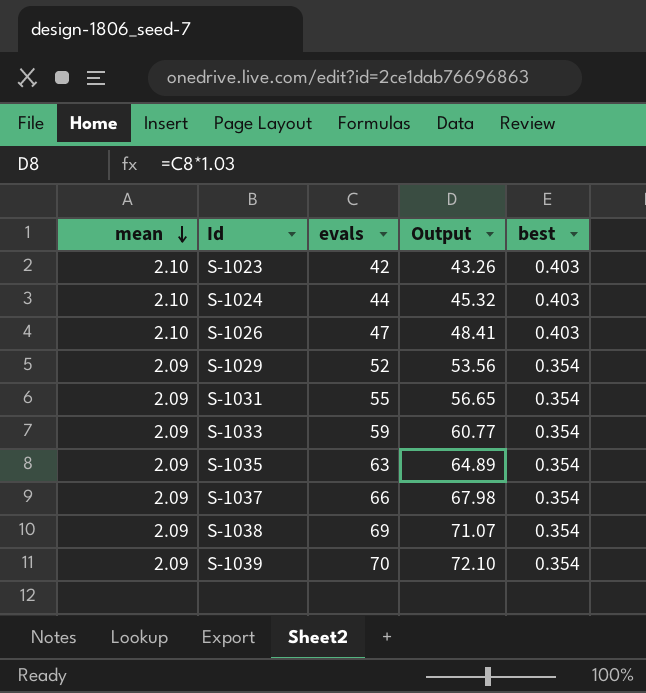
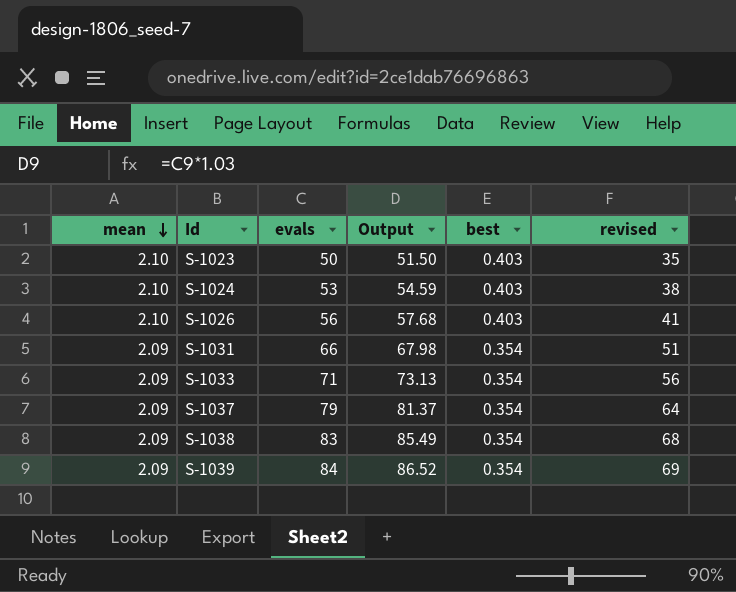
column revised | formula: none -> [evals] - 15
row S-1029: 2.09 | 52 | 53.56 | 0.354 -> none
row S-1035: 2.09 | 63 | 64.89 | 0.354 -> none
S-1023 | evals: 42 -> 50
S-1023 | Output: 43.26 -> 51.50
S-1024 | evals: 44 -> 53
S-1024 | Output: 45.32 -> 54.59
S-1026 | evals: 47 -> 56
S-1026 | Output: 48.41 -> 57.68
S-1031 | evals: 55 -> 66
S-1031 | Output: 56.65 -> 67.98
S-1033 | evals: 59 -> 71
S-1033 | Output: 60.77 -> 73.13
S-1037 | evals: 66 -> 79
S-1037 | Output: 67.98 -> 81.37
S-1038 | evals: 69 -> 83
S-1038 | Output: 71.07 -> 85.49
S-1039 | evals: 70 -> 84
S-1039 | Output: 72.10 -> 86.52

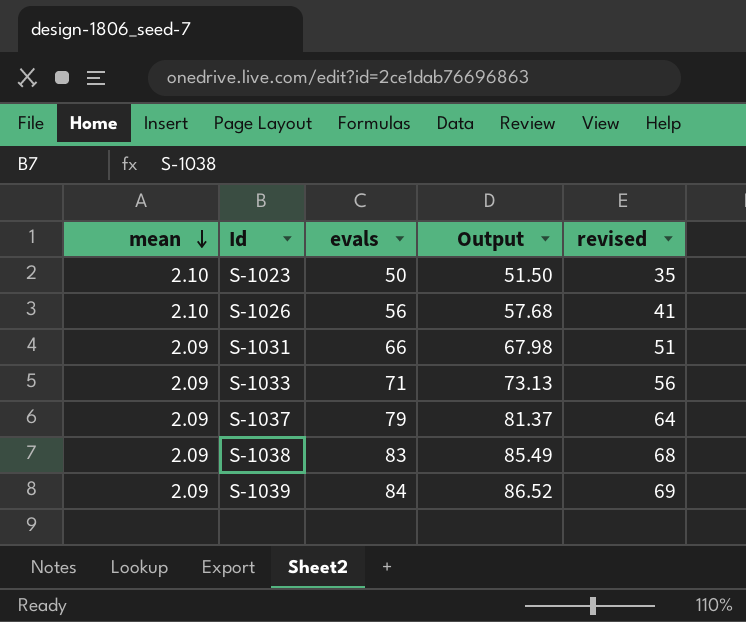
column best | position: 5 -> none
row S-1024: 2.10 | 53 | 54.59 | 0.403 | 38 -> none

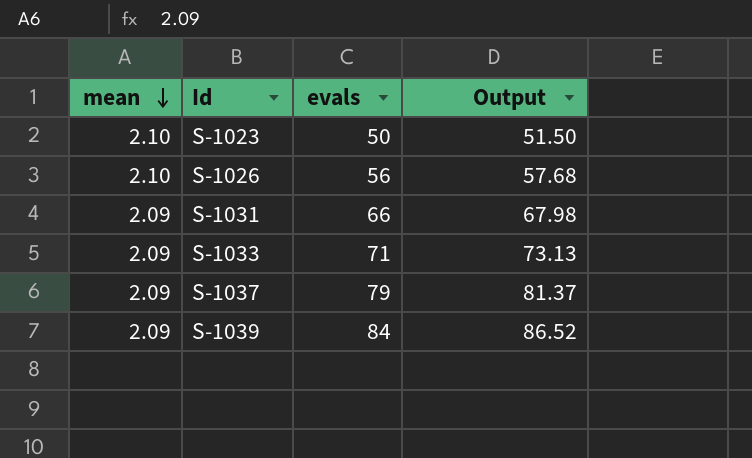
column revised | formula: [evals] - 15 -> none
row S-1038: 2.09 | 83 | 85.49 | 68 -> none

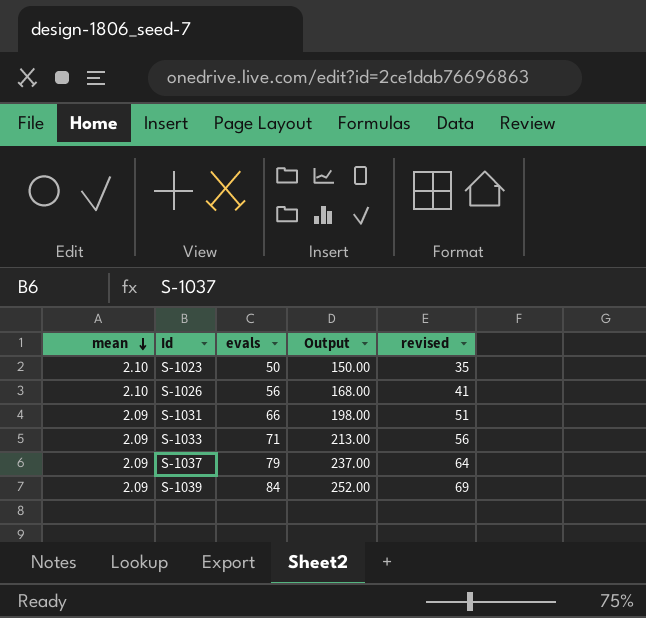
column Output | formula: [evals] * 1.03 -> [evals] * 3
column revised | formula: none -> [evals] - 15

